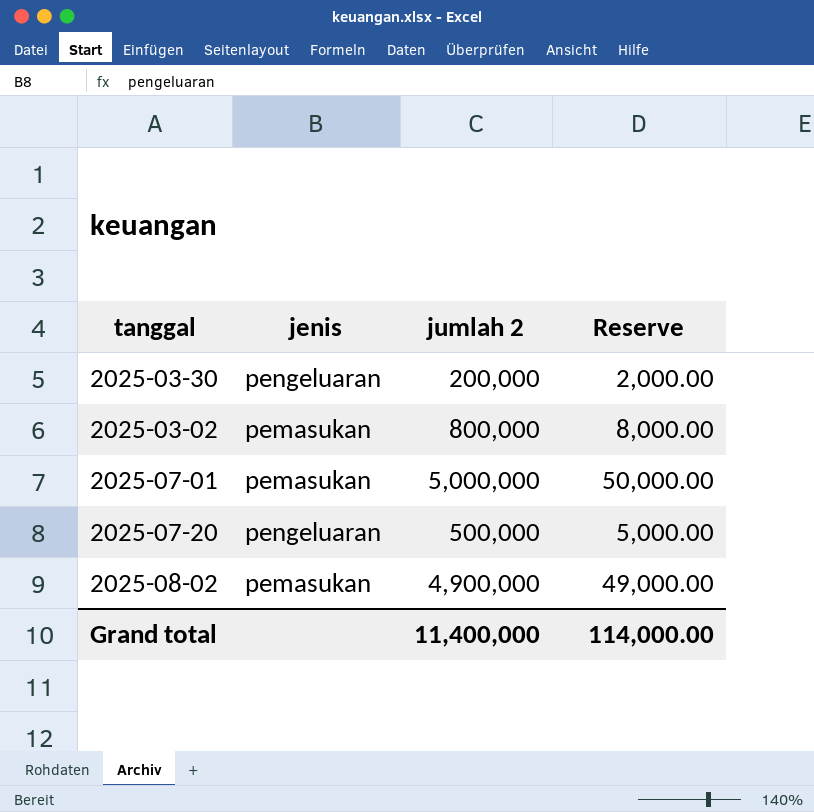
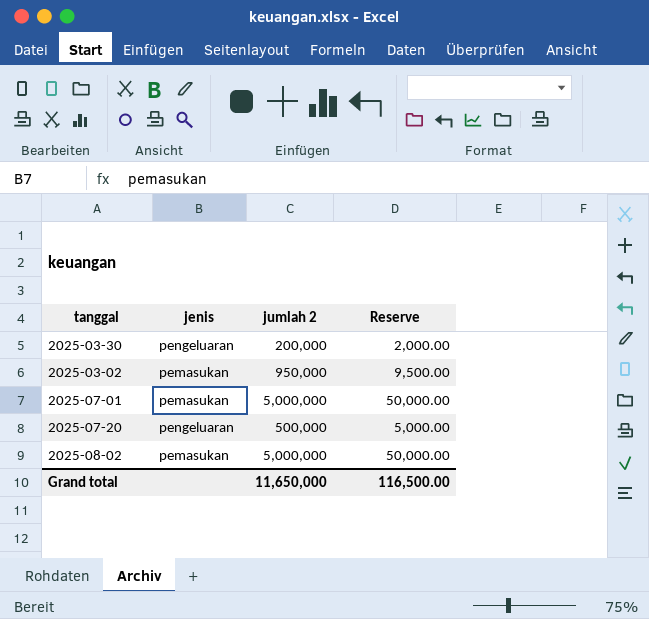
2025-03-02 | jumlah 2: 800,000 -> 950,000
2025-03-02 | Reserve: 8,000.00 -> 9,500.00
2025-08-02 | jumlah 2: 4,900,000 -> 5,000,000
2025-08-02 | Reserve: 49,000.00 -> 50,000.00
Grand total | jumlah 2: 11,400,000 -> 11,650,000
Grand total | Reserve: 114,000.00 -> 116,500.00

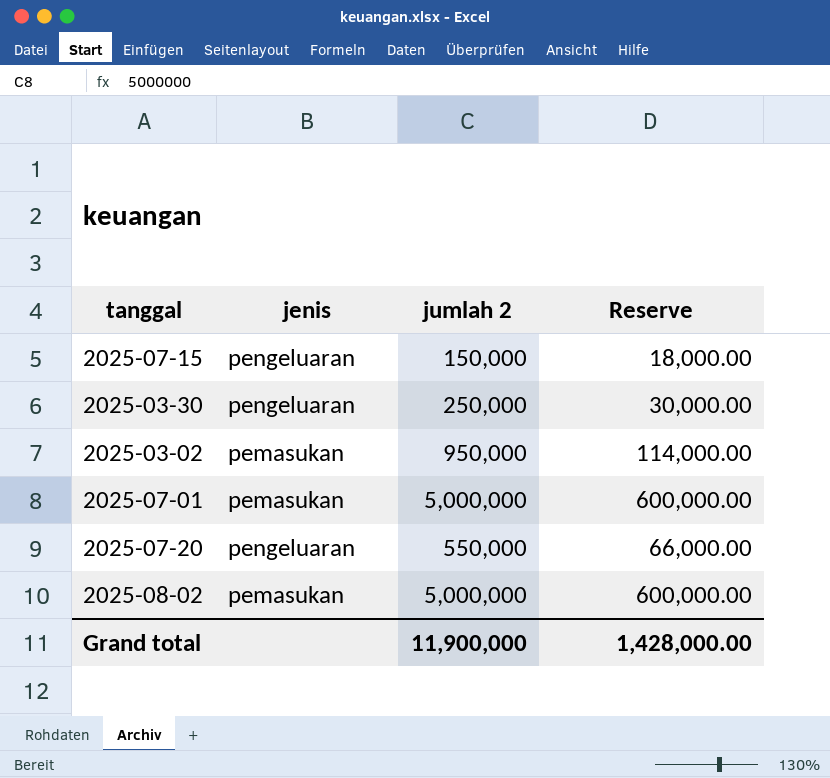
column Reserve | formula: [jumlah 2] * 0.01 -> [jumlah 2] * 0.12
row 2025-07-15: none -> pengeluaran | 150,000 | 18,000.00
2025-03-30 | jumlah 2: 200,000 -> 250,000
2025-07-20 | jumlah 2: 500,000 -> 550,000
Grand total | jumlah 2: 11,650,000 -> 11,900,000
Grand total | Reserve: 116,500.00 -> 1,428,000.00

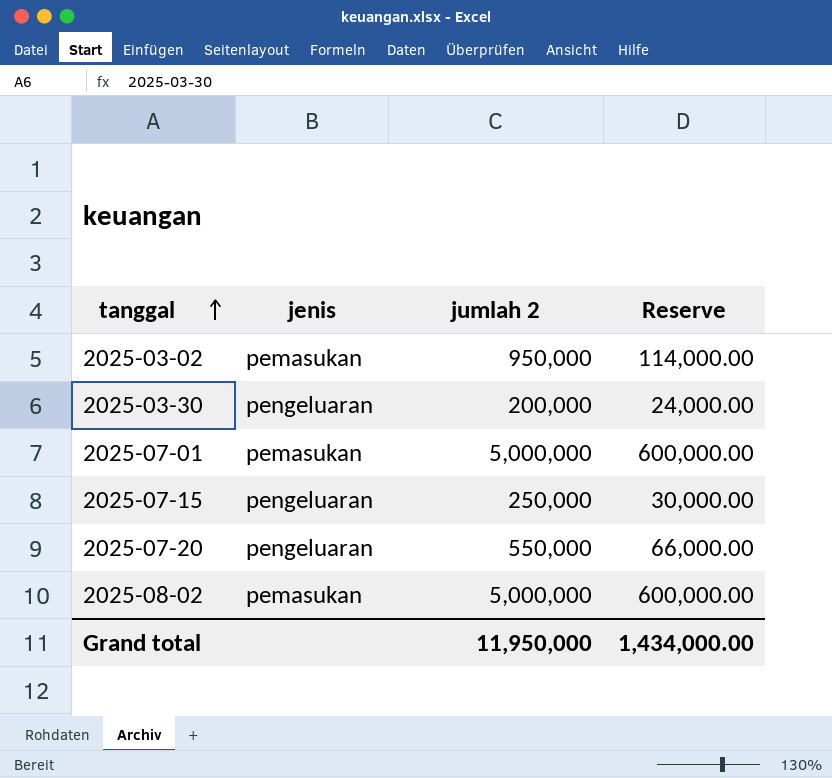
row order: none -> tanggal ascending
2025-03-30 | jumlah 2: 250,000 -> 200,000
2025-03-30 | Reserve: 30,000.00 -> 24,000.00
2025-07-15 | jumlah 2: 150,000 -> 250,000
2025-07-15 | Reserve: 18,000.00 -> 30,000.00
Grand total | jumlah 2: 11,900,000 -> 11,950,000
Grand total | Reserve: 1,428,000.00 -> 1,434,000.00

